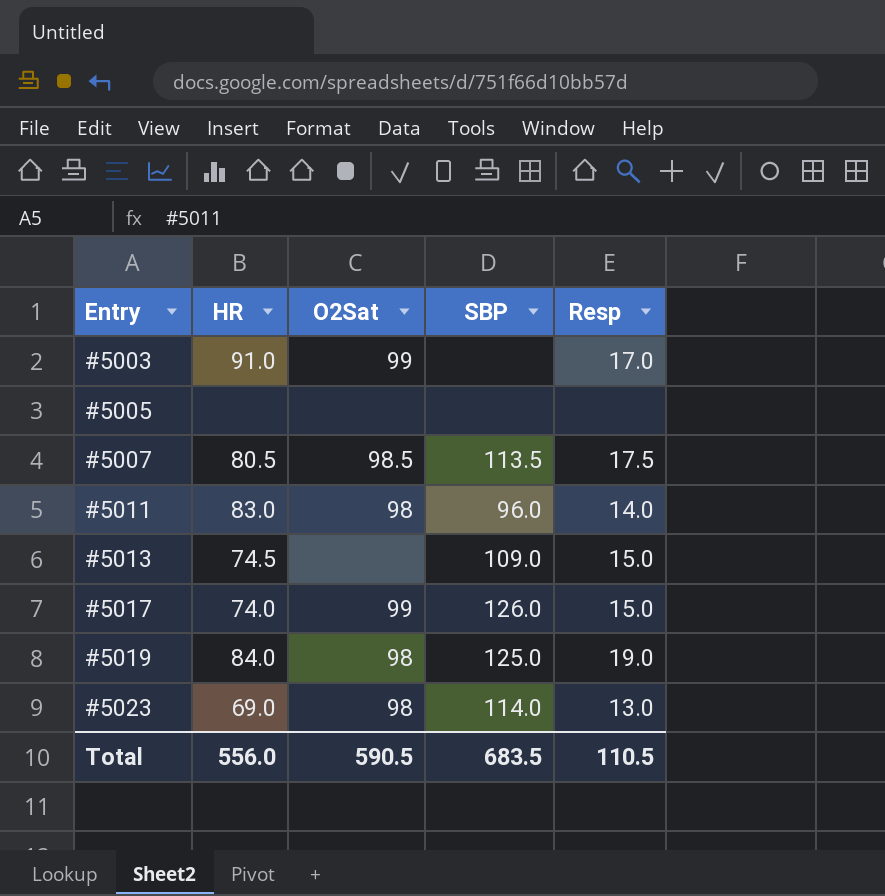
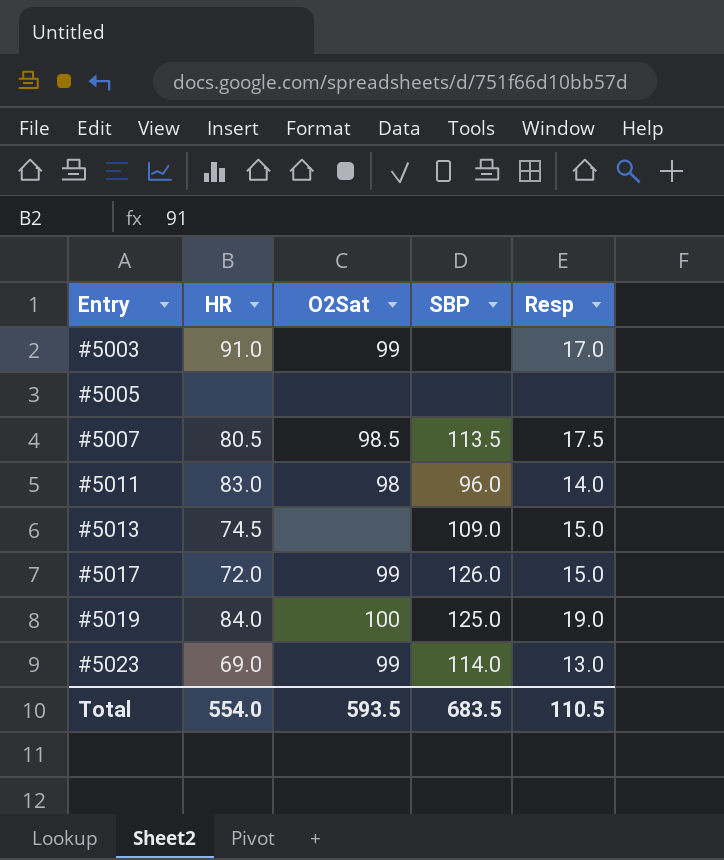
#5017 | HR: 74.0 -> 72.0
#5019 | O2Sat: 98 -> 100
#5023 | O2Sat: 98 -> 99
Total | HR: 556.0 -> 554.0
Total | O2Sat: 590.5 -> 593.5

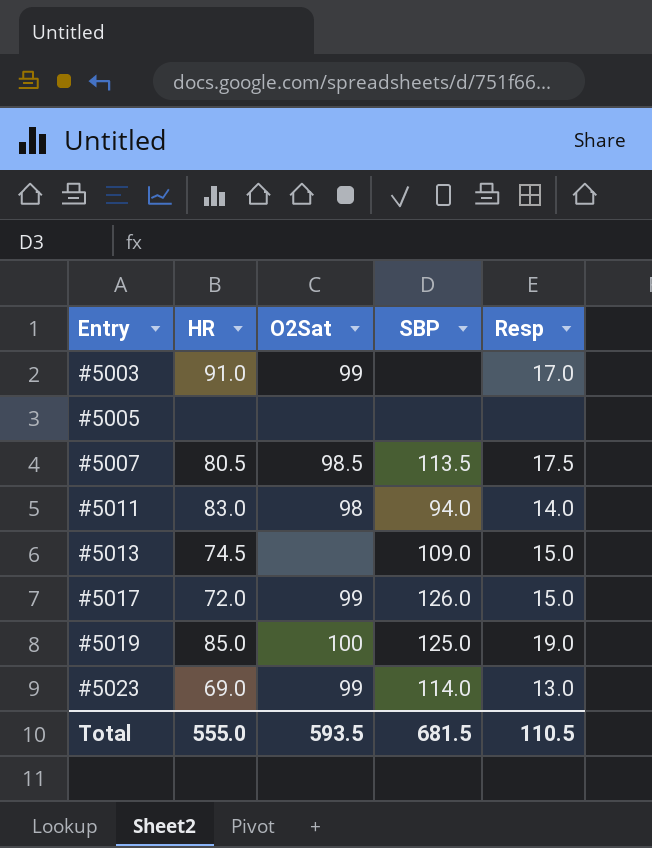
#5011 | SBP: 96.0 -> 94.0
#5019 | HR: 84.0 -> 85.0
Total | HR: 554.0 -> 555.0
Total | SBP: 683.5 -> 681.5

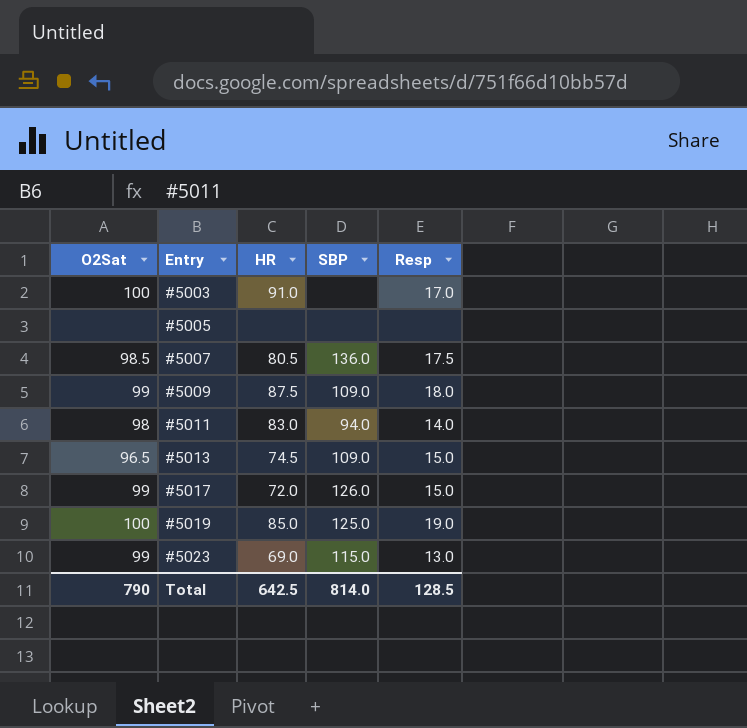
column O2Sat | position: 3 -> 1
#5003 | O2Sat: 99 -> 100
#5007 | SBP: 113.5 -> 136.0
row #5009: none -> 99 | 87.5 | 109.0 | 18.0
#5013 | O2Sat: none -> 96.5
#5023 | SBP: 114.0 -> 115.0
Total | O2Sat: 593.5 -> 790
Total | HR: 555.0 -> 642.5
Total | SBP: 681.5 -> 814.0
Total | Resp: 110.5 -> 128.5

